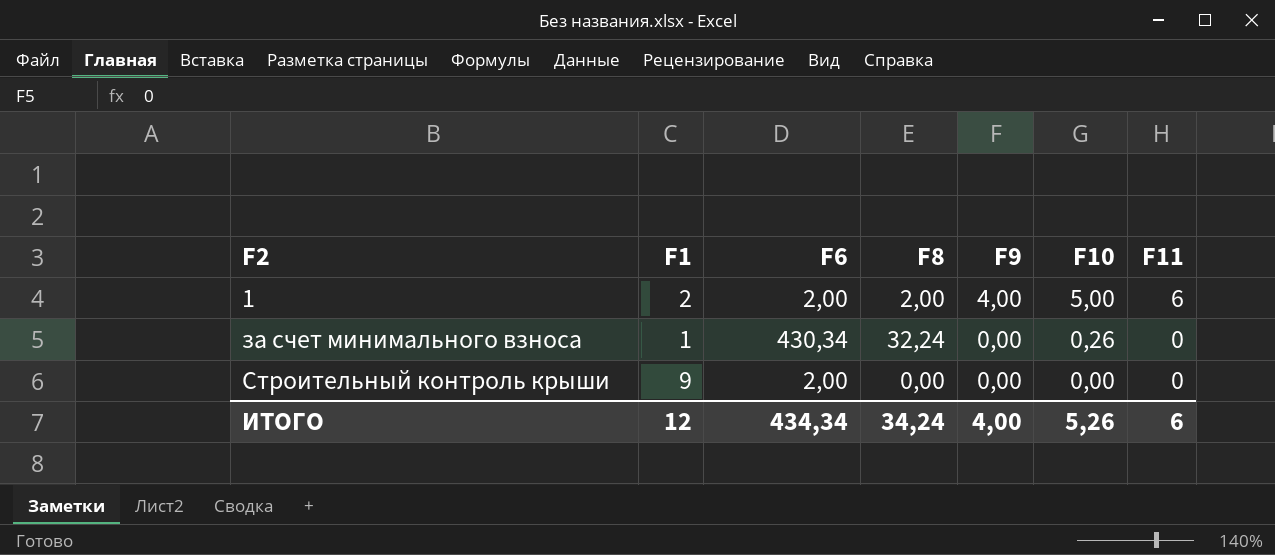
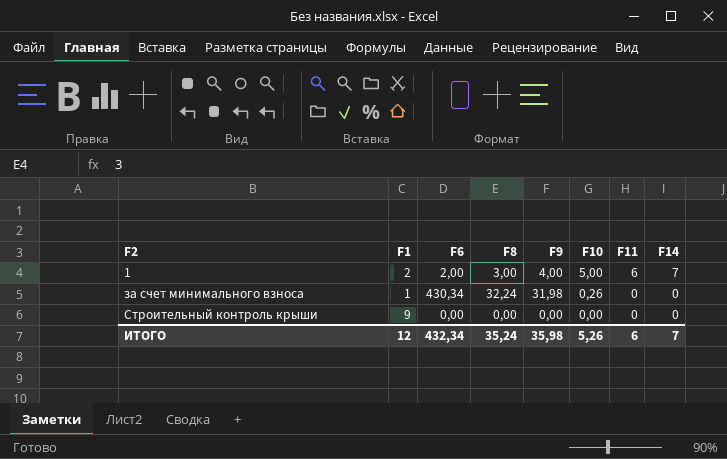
column F14 | position: none -> 8
1 | F8: 2,00 -> 3,00
за счет минимального взноса | F9: 0,00 -> 31,98
Строительный контроль крыши | F6: 2,00 -> 0,00
ИТОГО | F6: 434,34 -> 432,34
ИТОГО | F8: 34,24 -> 35,24
ИТОГО | F9: 4,00 -> 35,98

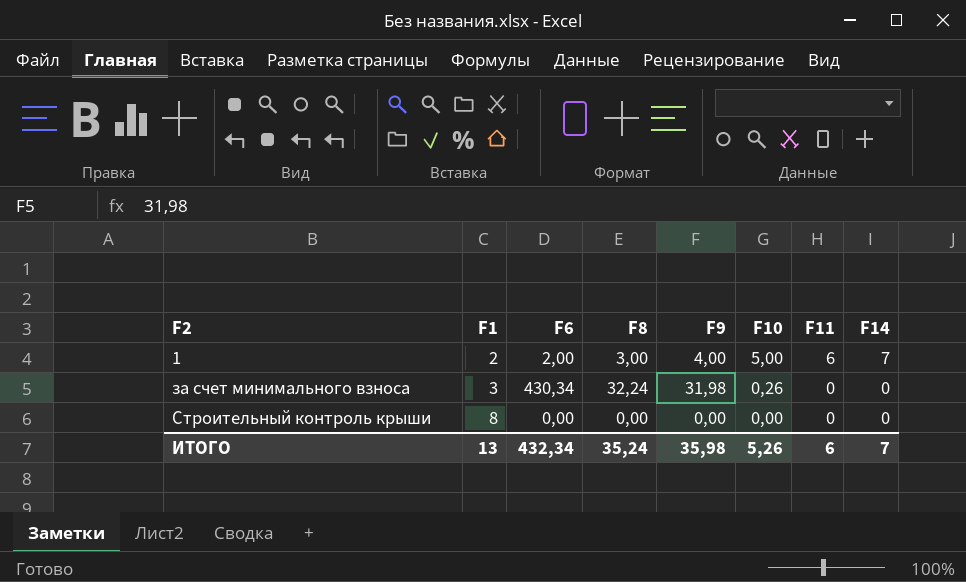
за счет минимального взноса | F1: 1 -> 3
Строительный контроль крыши | F1: 9 -> 8
ИТОГО | F1: 12 -> 13

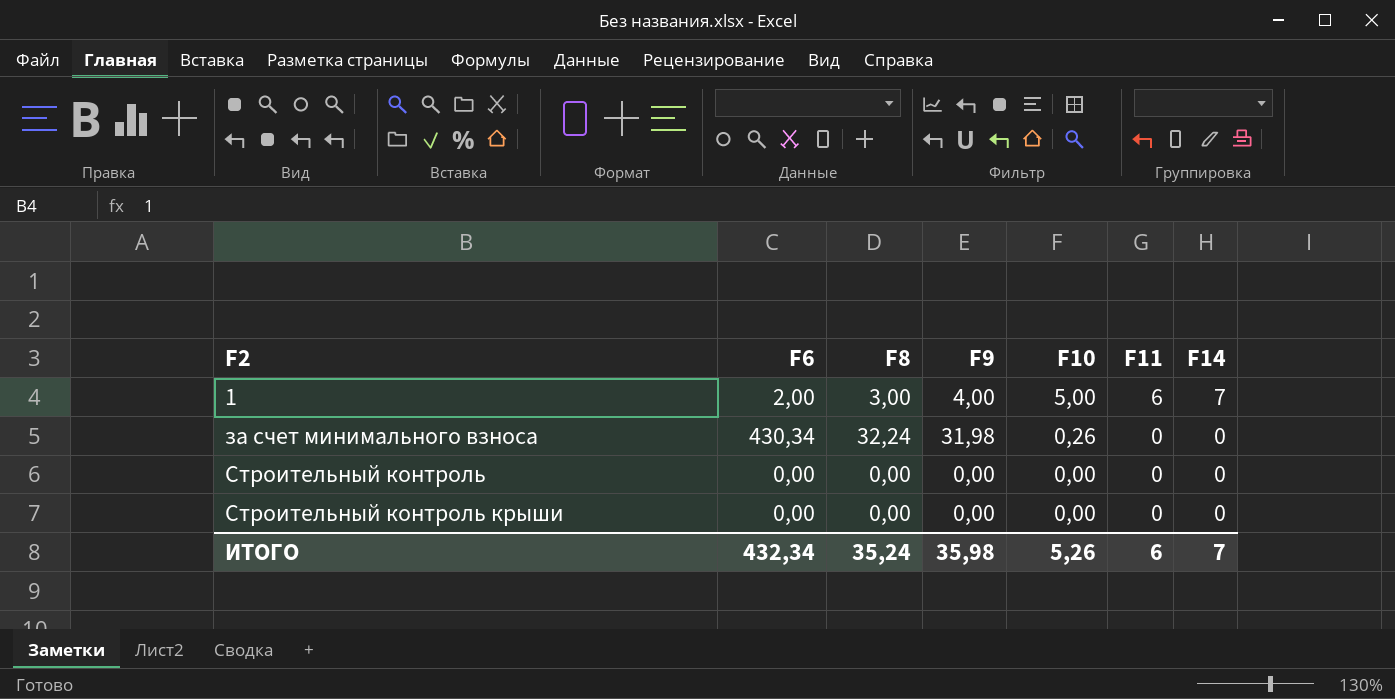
column F1 | position: 2 -> none
row Строительный контроль: none -> 0,00 | 0,00 | 0,00 | 0,00 | 0 | 0

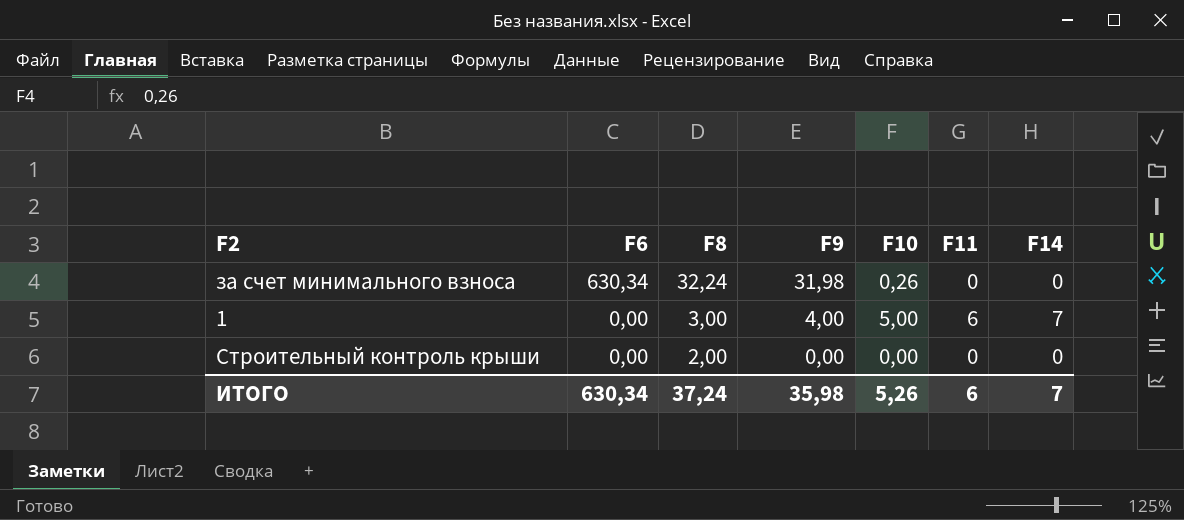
row order: F2 ascending -> F6 descending
row Строительный контроль: 0,00 | 0,00 | 0,00 | 0,00 | 0 | 0 -> none
за счет минимального взноса | F6: 430,34 -> 630,34
1 | F6: 2,00 -> 0,00
Строительный контроль крыши | F8: 0,00 -> 2,00
ИТОГО | F6: 432,34 -> 630,34
ИТОГО | F8: 35,24 -> 37,24

